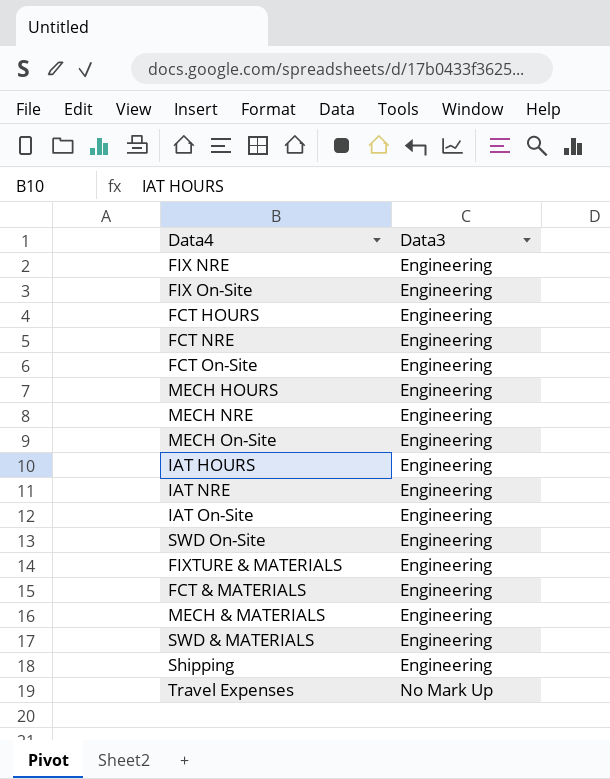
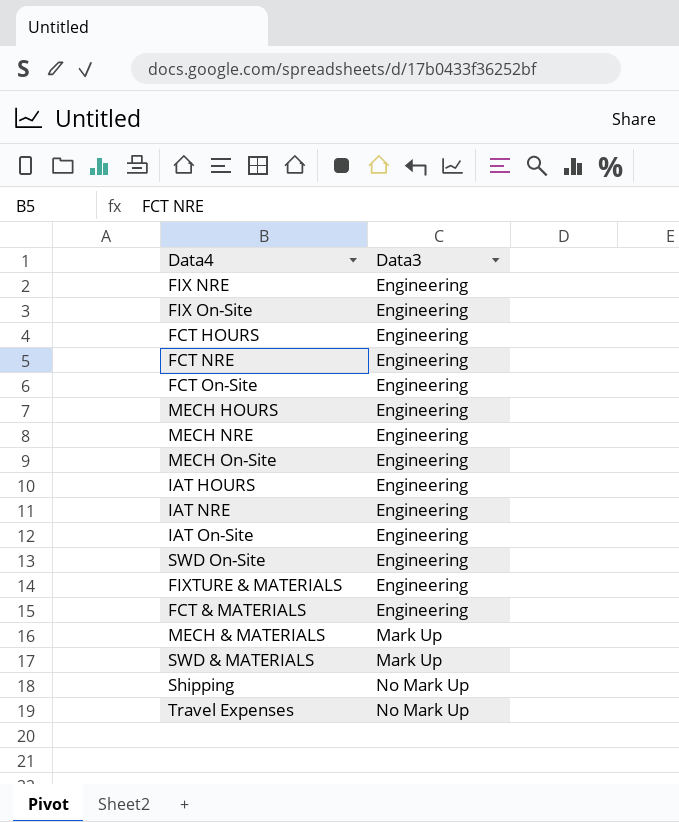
MECH & MATERIALS | Data3: Engineering -> Mark Up
SWD & MATERIALS | Data3: Engineering -> Mark Up
Shipping | Data3: Engineering -> No Mark Up

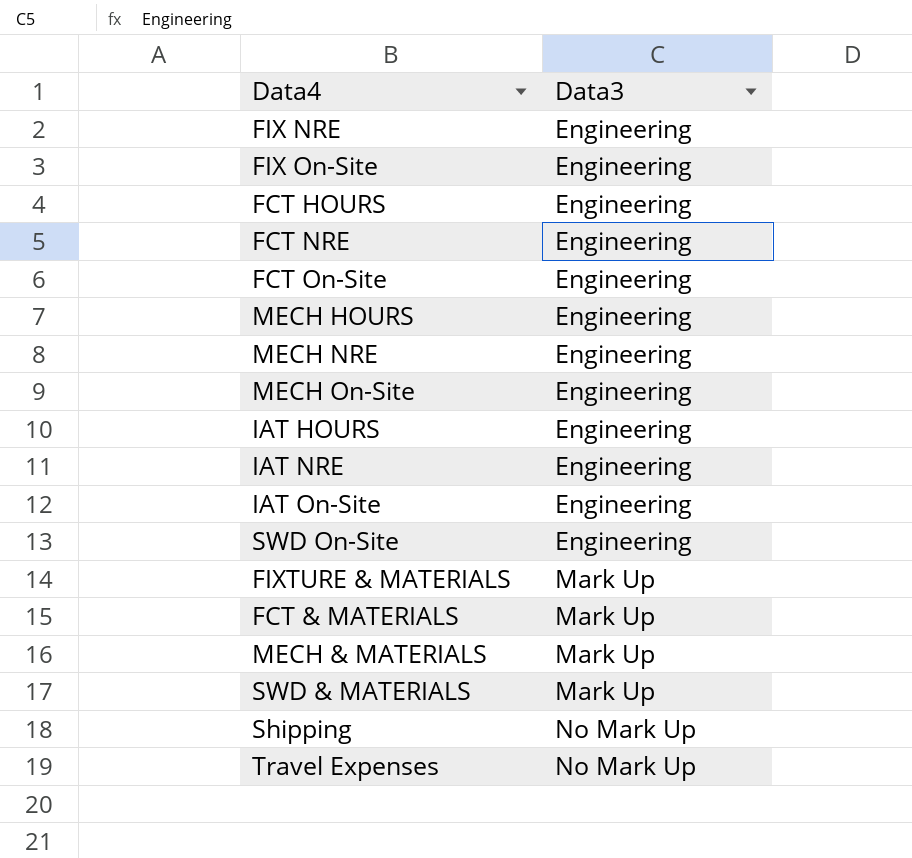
FIXTURE & MATERIALS | Data3: Engineering -> Mark Up
FCT & MATERIALS | Data3: Engineering -> Mark Up

